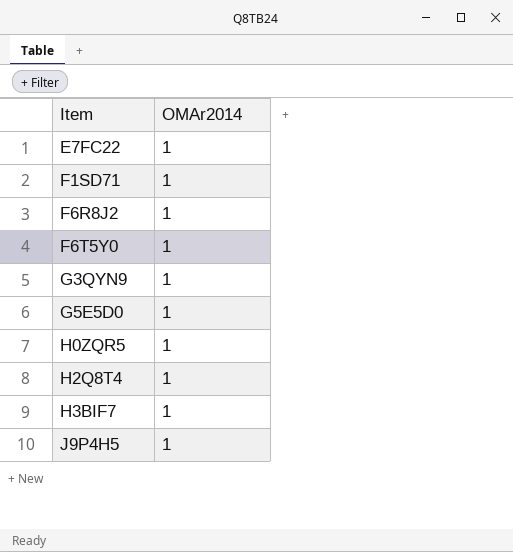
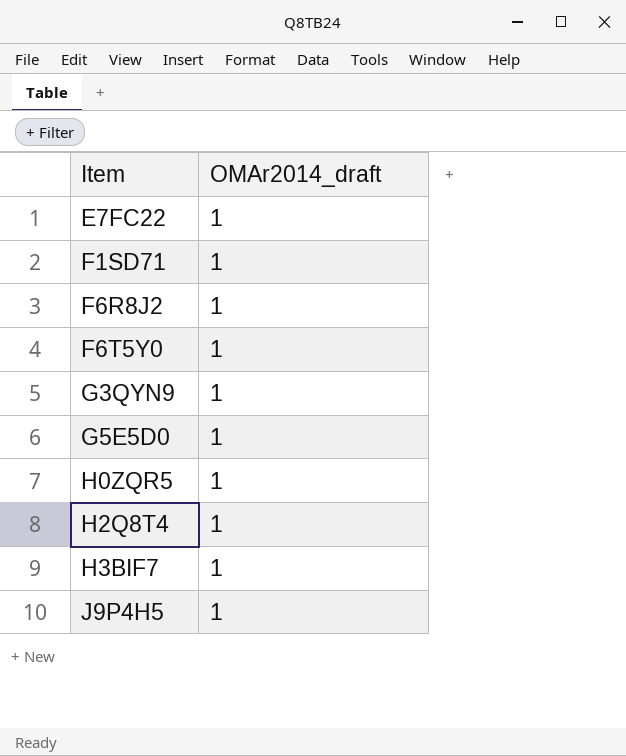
column name: OMAr2014 -> OMAr2014_draft

